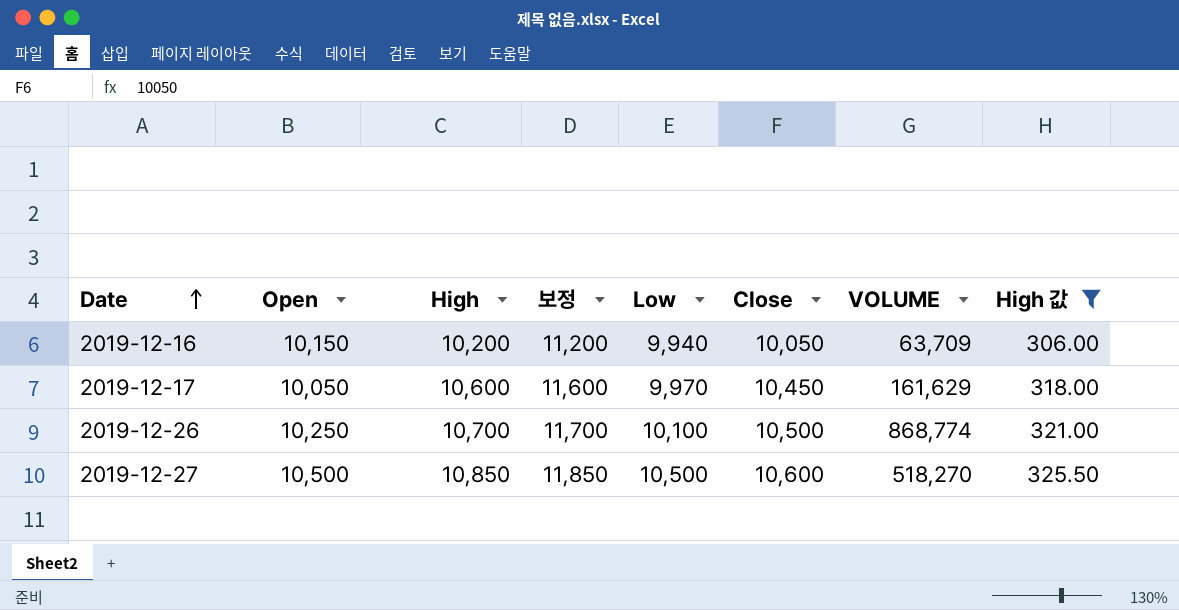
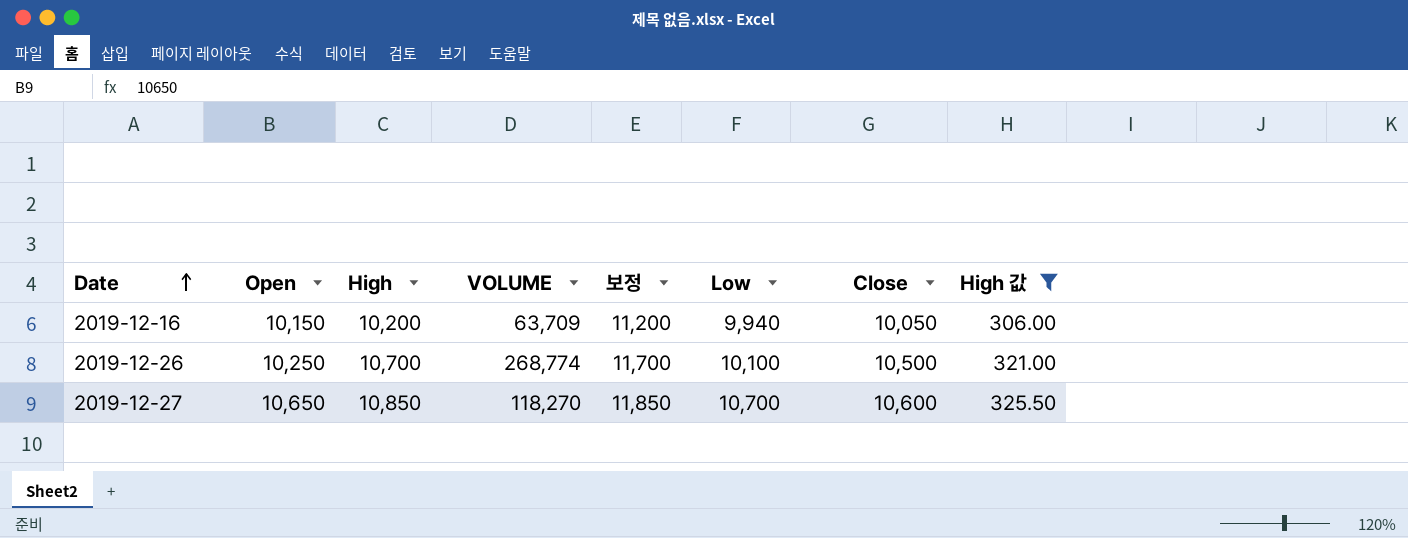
column VOLUME | position: 7 -> 4
row 2019-12-17: 10,050 | 10,600 | 11,600 | 9,970 | 10,450 | 161,629 | 318.00 -> none
2019-12-26 | VOLUME: 868,774 -> 268,774
2019-12-27 | Open: 10,500 -> 10,650
2019-12-27 | VOLUME: 518,270 -> 118,270
2019-12-27 | Low: 10,500 -> 10,700

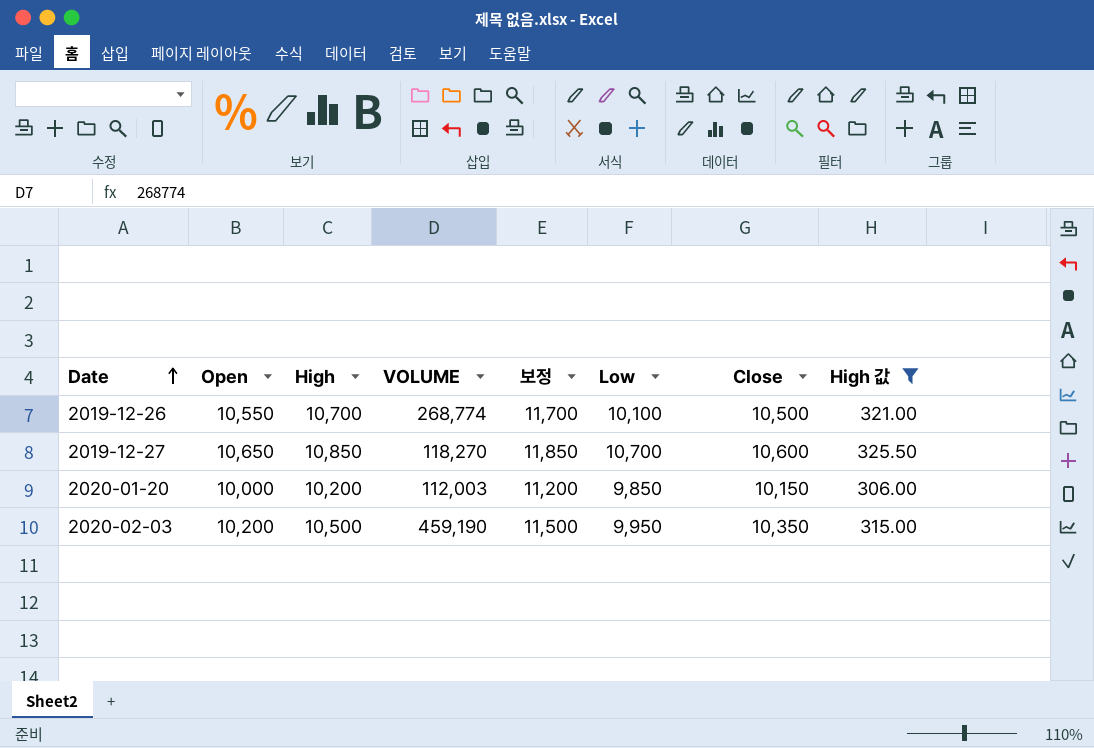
row 2019-12-16: 10,150 | 10,200 | 63,709 | 11,200 | 9,940 | 10,050 | 306.00 -> none
2019-12-26 | Open: 10,250 -> 10,550
row 2020-01-20: none -> 10,000 | 10,200 | 112,003 | 11,200 | 9,850 | 10,150 | 306.00
row 2020-02-03: none -> 10,200 | 10,500 | 459,190 | 11,500 | 9,950 | 10,350 | 315.00

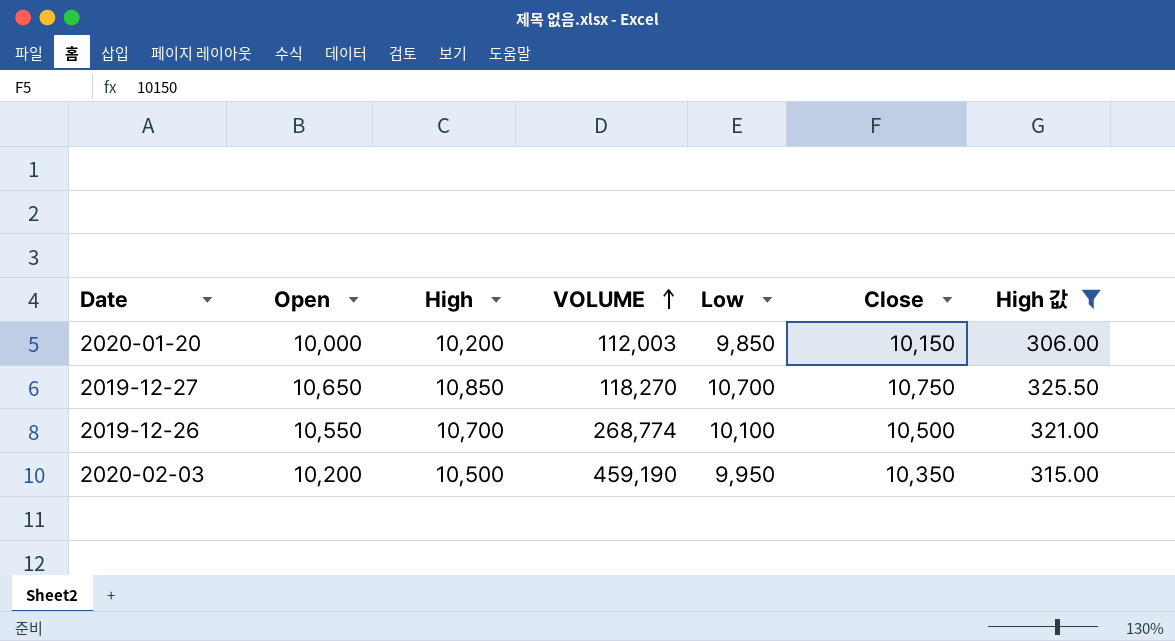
row order: Date ascending -> VOLUME ascending
column 보정 | formula: [High] + 1000 -> none
2019-12-27 | Close: 10,600 -> 10,750

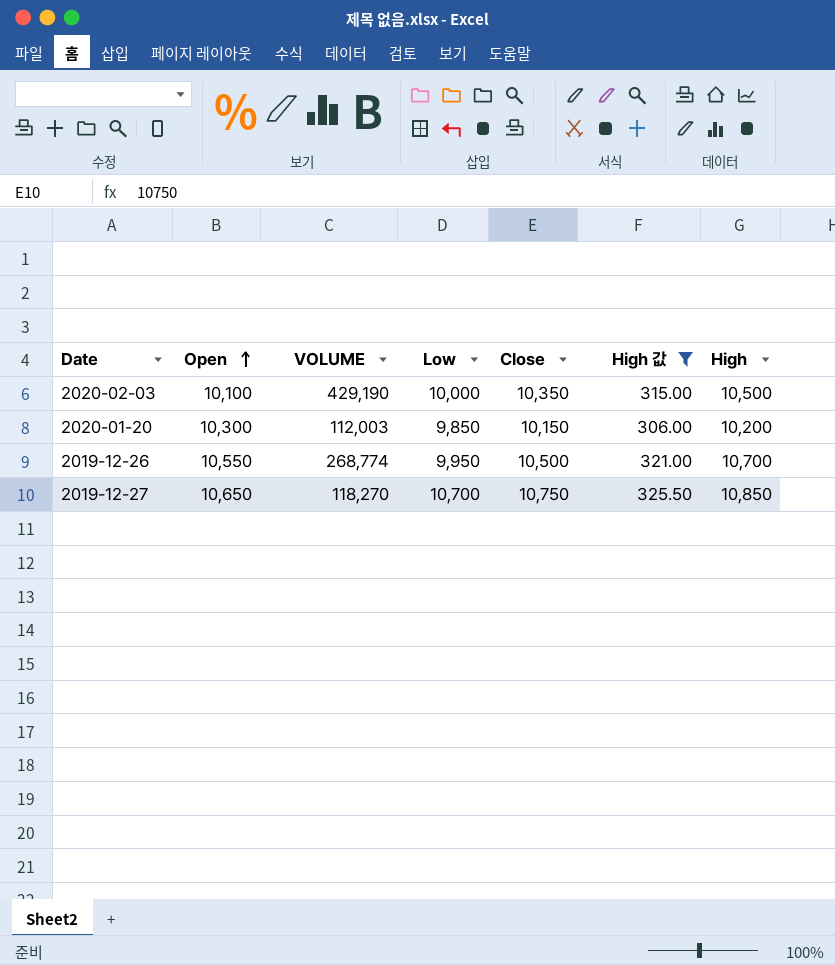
row order: VOLUME ascending -> Open ascending
column High | position: 3 -> 7
2020-02-03 | Open: 10,200 -> 10,100
2020-02-03 | VOLUME: 459,190 -> 429,190
2020-02-03 | Low: 9,950 -> 10,000
2020-01-20 | Open: 10,000 -> 10,300
2019-12-26 | Low: 10,100 -> 9,950

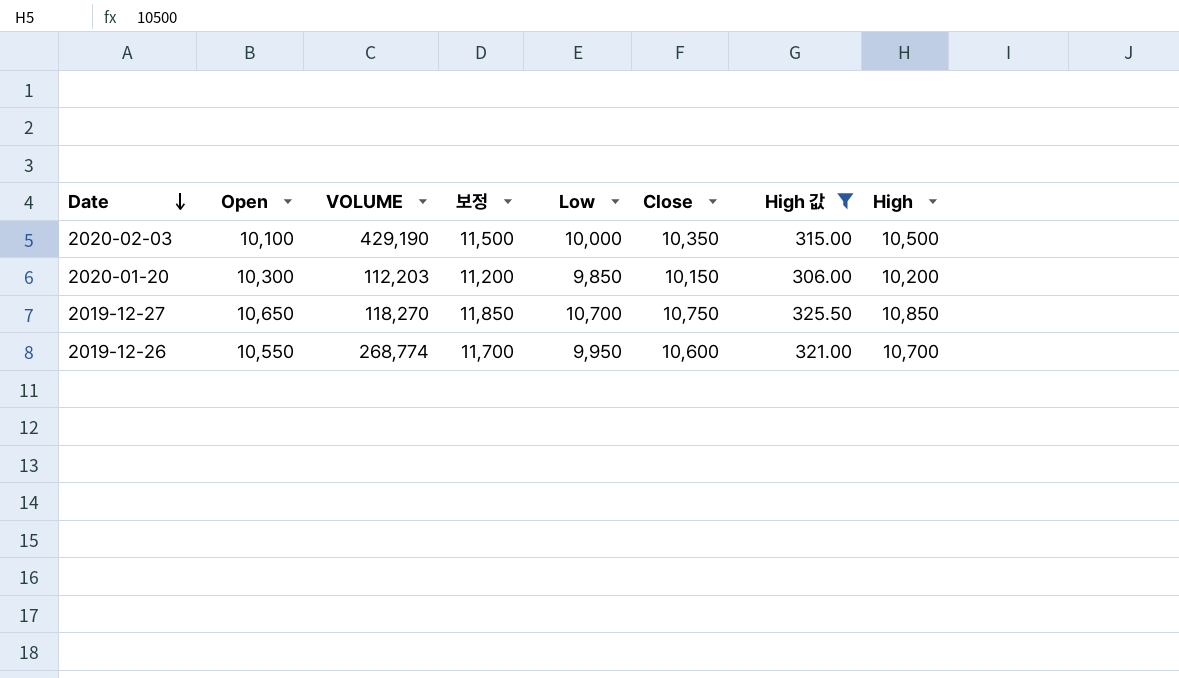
row order: Open ascending -> Date descending
column 보정 | formula: none -> [High] + 1000
2020-01-20 | VOLUME: 112,003 -> 112,203
2019-12-26 | Close: 10,500 -> 10,600

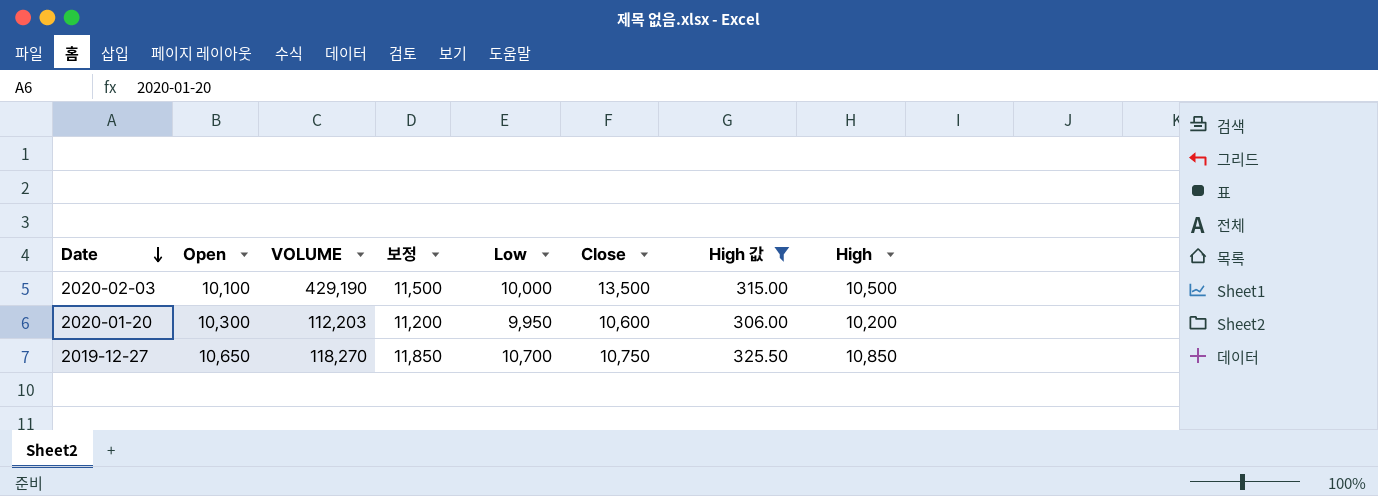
row 2019-12-26: 10,550 | 268,774 | 11,700 | 9,950 | 10,600 | 321.00 | 10,700 -> none
2020-02-03 | Close: 10,350 -> 13,500
2020-01-20 | Low: 9,850 -> 9,950
2020-01-20 | Close: 10,150 -> 10,600

